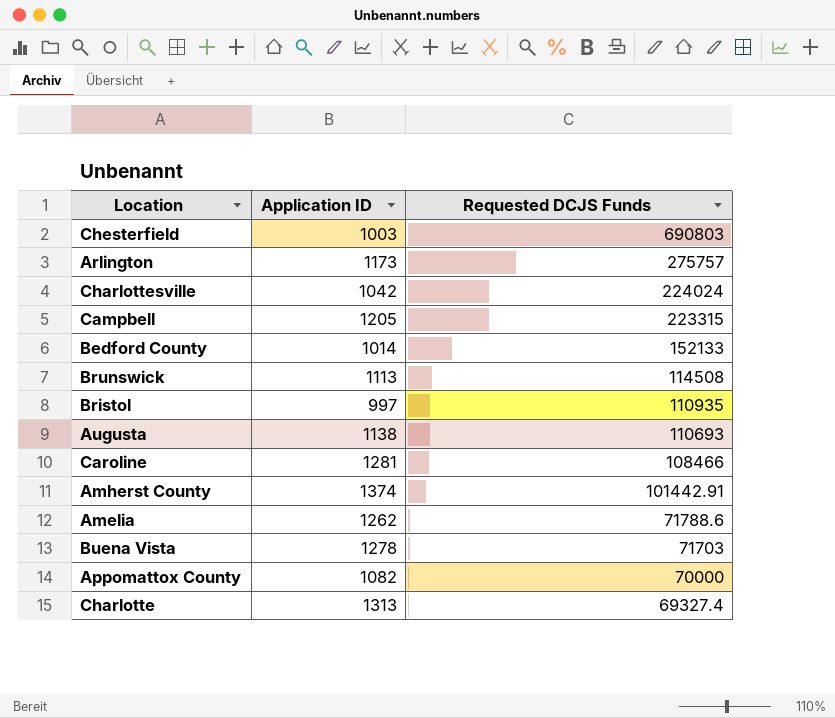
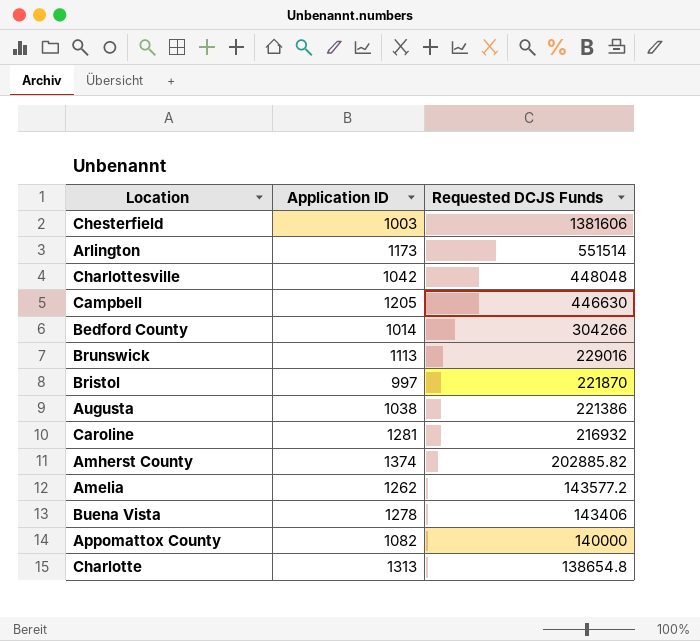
Chesterfield | Requested DCJS Funds: 690803 -> 1381606
Arlington | Requested DCJS Funds: 275757 -> 551514
Charlottesville | Requested DCJS Funds: 224024 -> 448048
Campbell | Requested DCJS Funds: 223315 -> 446630
Bedford County | Requested DCJS Funds: 152133 -> 304266
Brunswick | Requested DCJS Funds: 114508 -> 229016
Bristol | Requested DCJS Funds: 110935 -> 221870
Augusta | Application ID: 1138 -> 1038
Augusta | Requested DCJS Funds: 110693 -> 221386
Caroline | Requested DCJS Funds: 108466 -> 216932
Amherst County | Requested DCJS Funds: 101442.91 -> 202885.82
Amelia | Requested DCJS Funds: 71788.6 -> 143577.2
Buena Vista | Requested DCJS Funds: 71703 -> 143406
Appomattox County | Requested DCJS Funds: 70000 -> 140000
Charlotte | Requested DCJS Funds: 69327.4 -> 138654.8

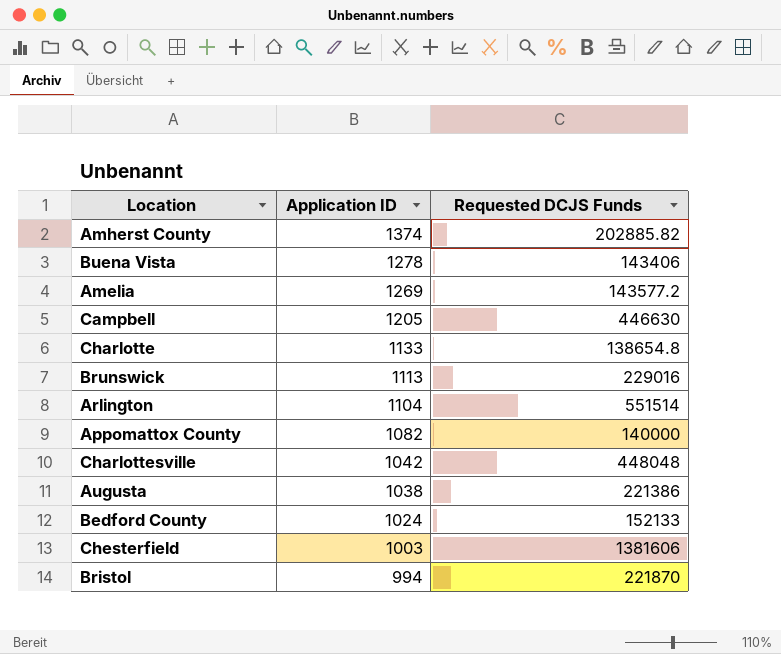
row order: Requested DCJS Funds descending -> Application ID descending
row Caroline: 1281 | 216932 -> none
Amelia | Application ID: 1262 -> 1269
Charlotte | Application ID: 1313 -> 1133
Arlington | Application ID: 1173 -> 1104
Bedford County | Application ID: 1014 -> 1024
Bedford County | Requested DCJS Funds: 304266 -> 152133
Bristol | Application ID: 997 -> 994

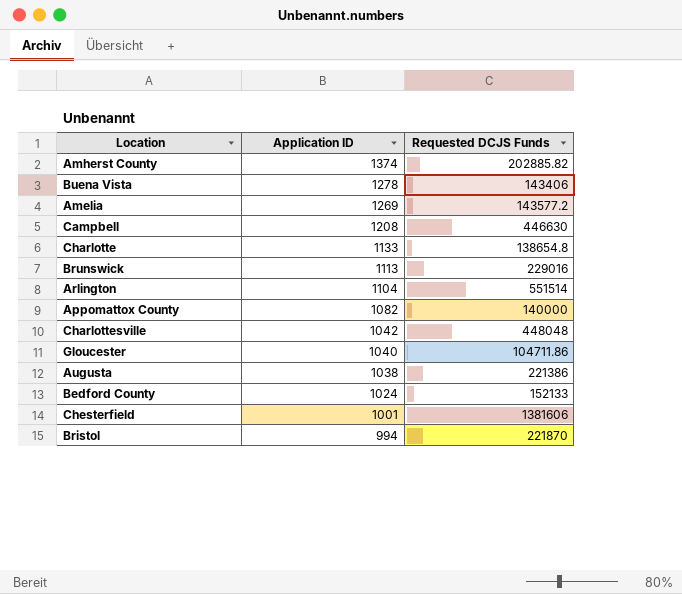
Campbell | Application ID: 1205 -> 1208
row Gloucester: none -> 1040 | 104711.86
Chesterfield | Application ID: 1003 -> 1001

